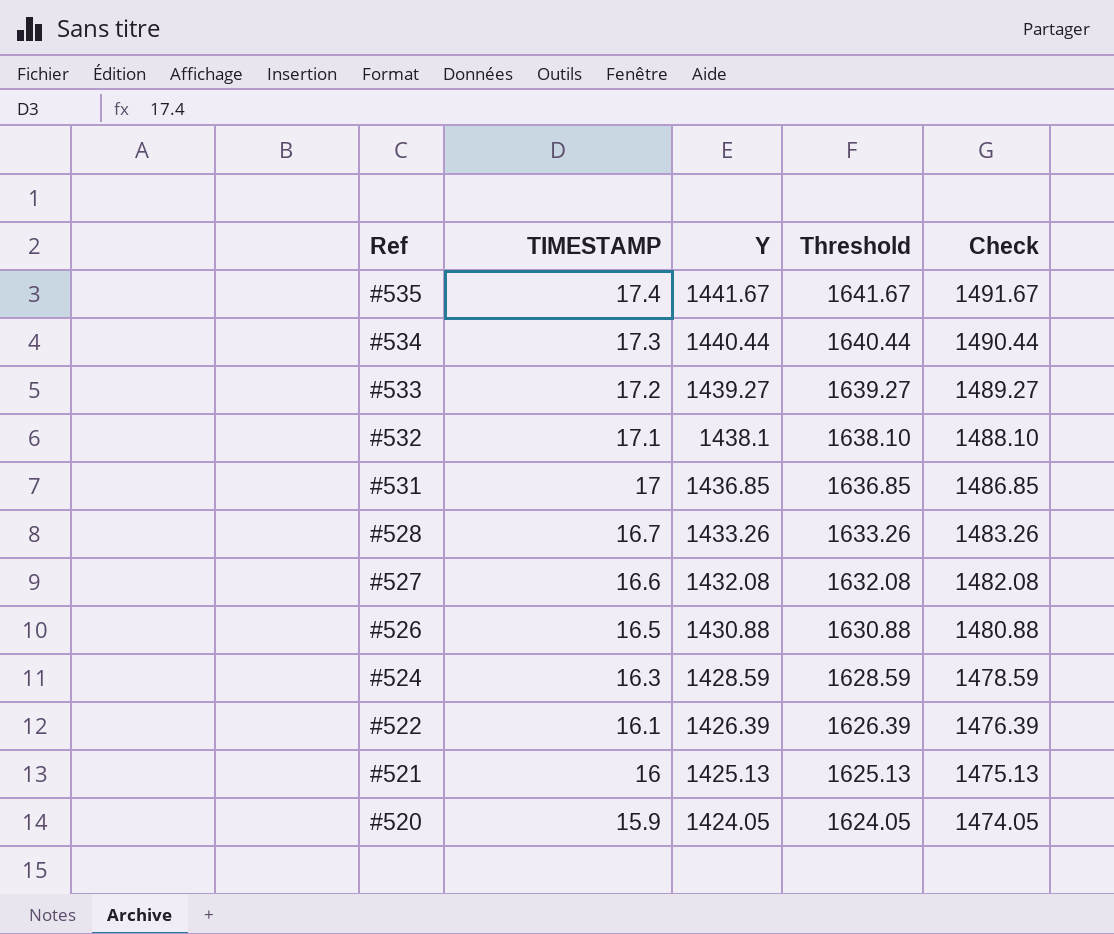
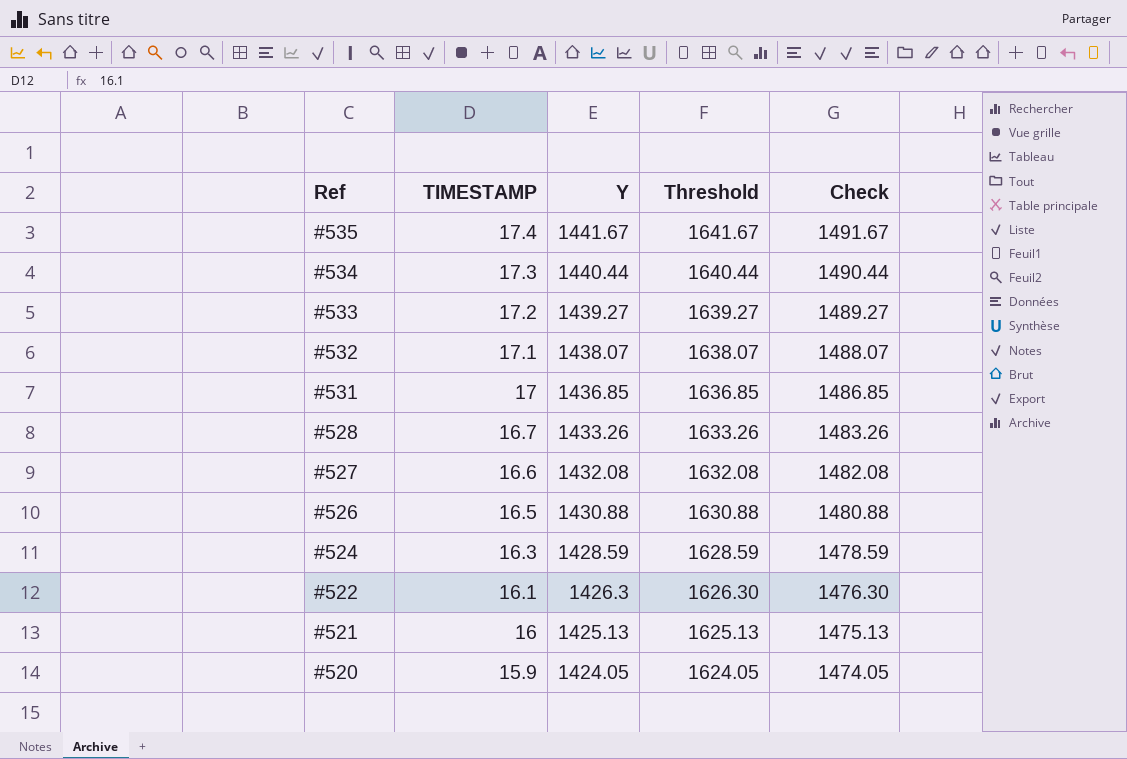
#532 | Y: 1438.1 -> 1438.07
#532 | Threshold: 1638.10 -> 1638.07
#532 | Check: 1488.10 -> 1488.07
#522 | Y: 1426.39 -> 1426.3
#522 | Threshold: 1626.39 -> 1626.30
#522 | Check: 1476.39 -> 1476.30

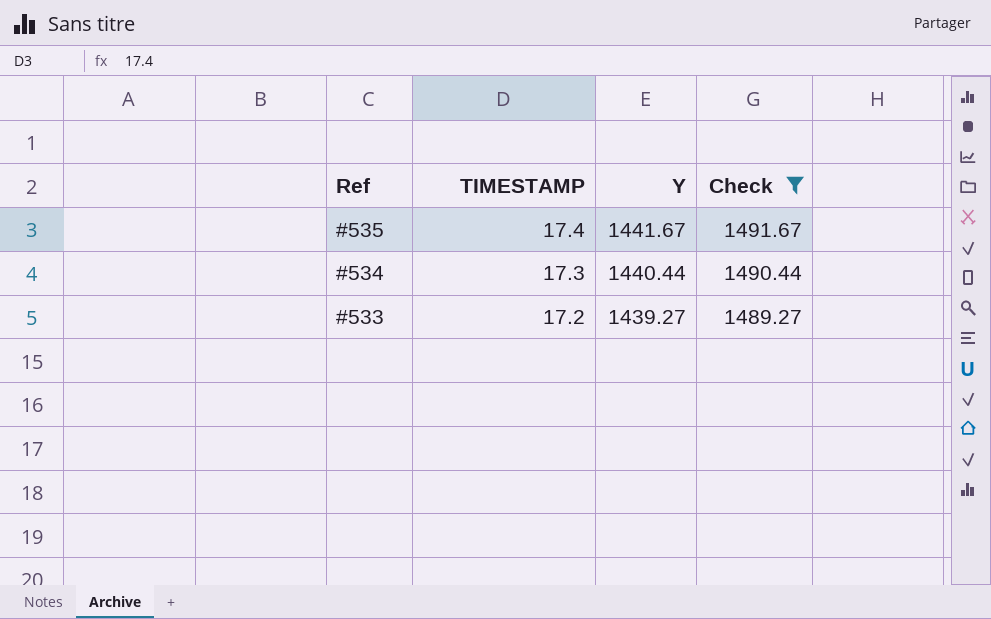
filter: none -> Check >= 1489.27
column Threshold | formula: [Y] + 200 -> none

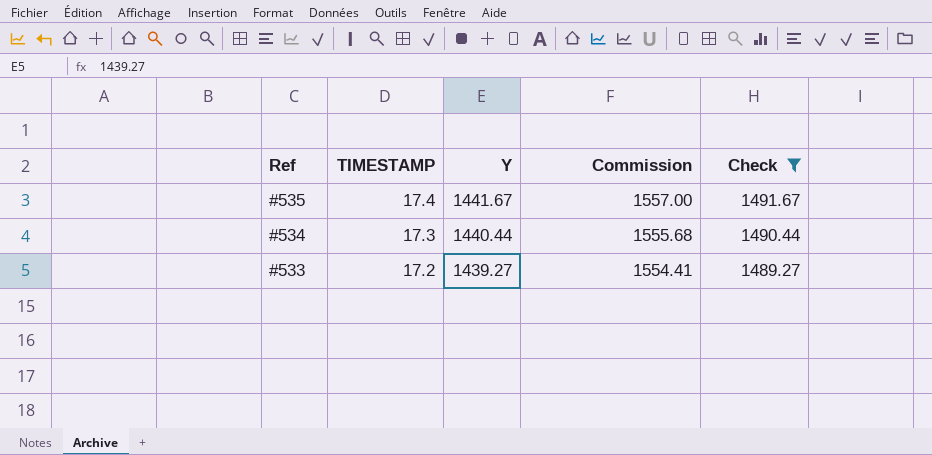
column Commission | formula: none -> [Y] * 1.08

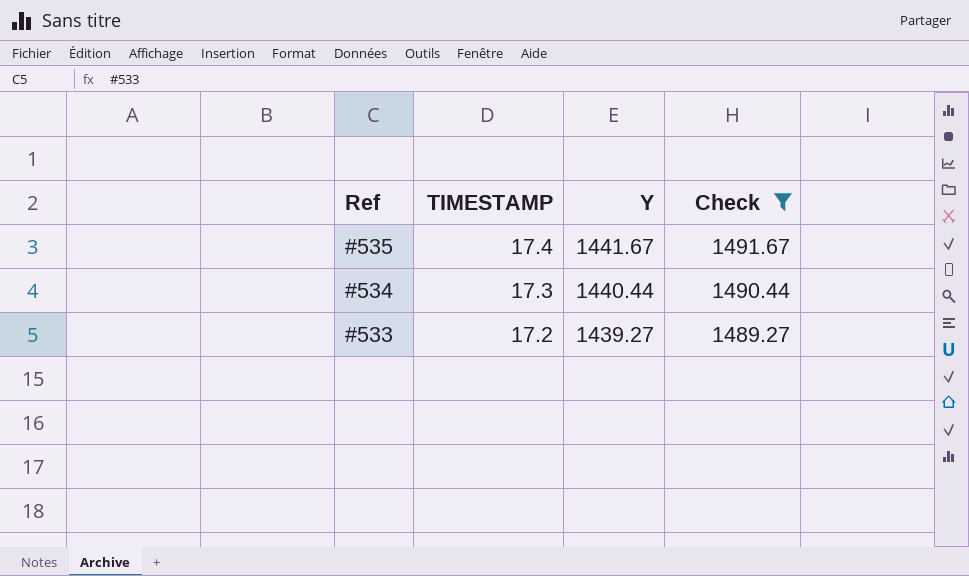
column Commission | formula: [Y] * 1.08 -> none

